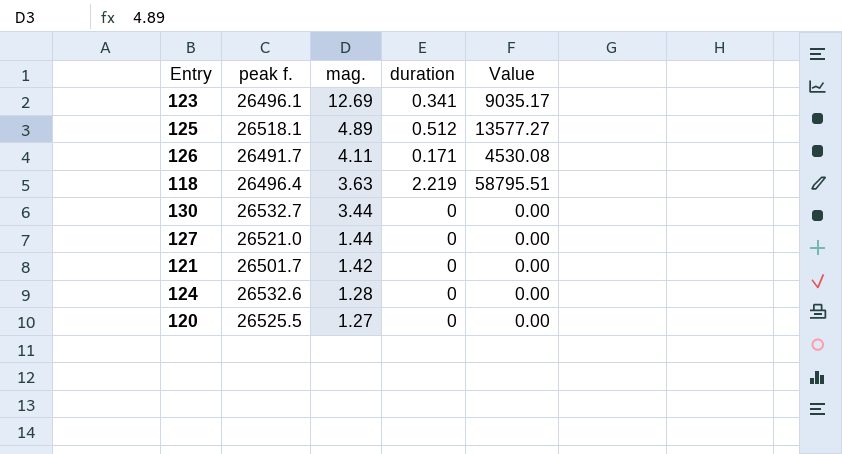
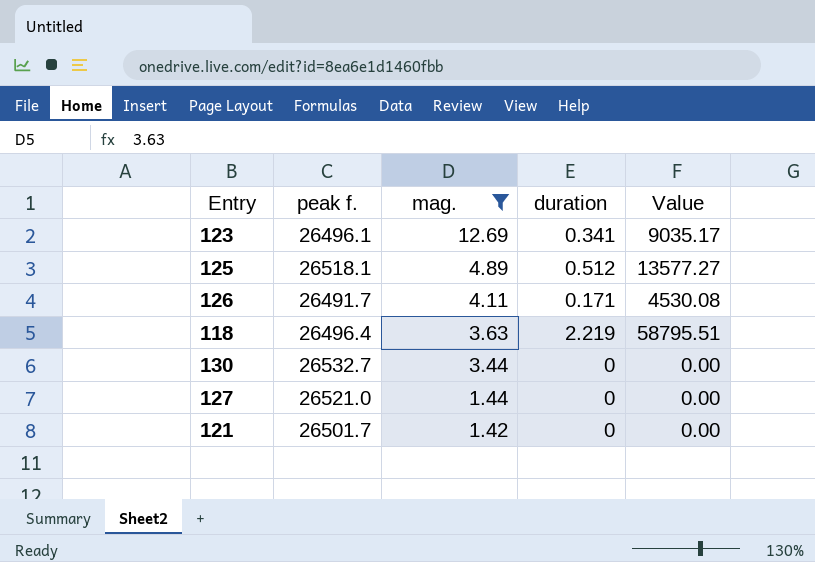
filter: none -> mag. >= 1.42

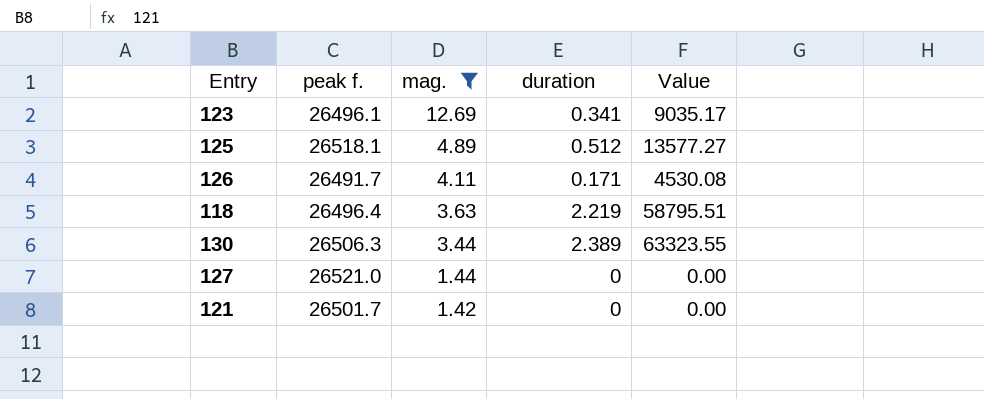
130 | peak f.: 26532.7 -> 26506.3
130 | duration: 0 -> 2.389
130 | Value: 0.00 -> 63323.55

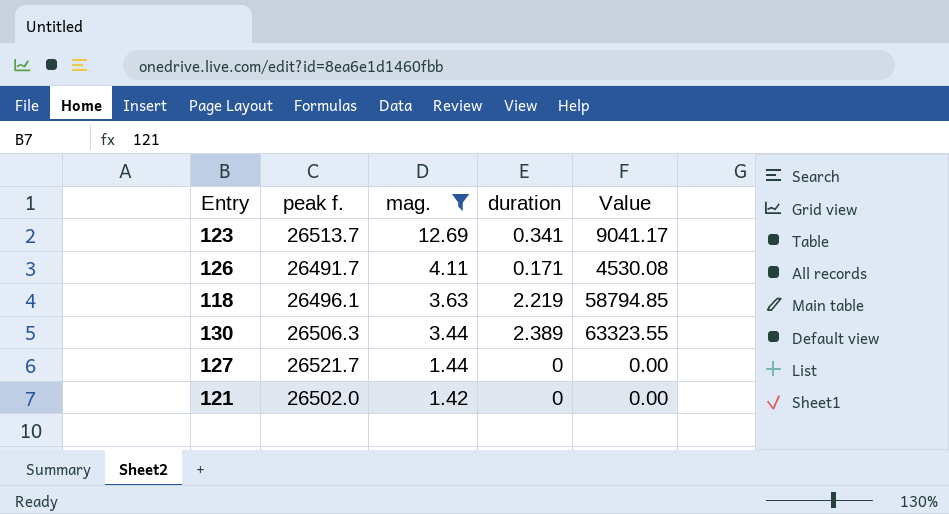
row 125: 26518.1 | 4.89 | 0.512 | 13577.27 -> none
123 | peak f.: 26496.1 -> 26513.7
123 | Value: 9035.17 -> 9041.17
118 | peak f.: 26496.4 -> 26496.1
118 | Value: 58795.51 -> 58794.85
127 | peak f.: 26521.0 -> 26521.7
121 | peak f.: 26501.7 -> 26502.0

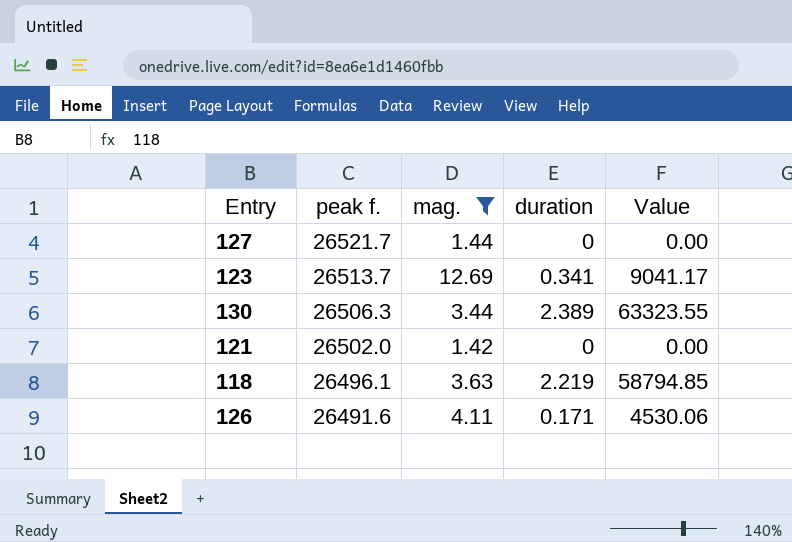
row order: mag. descending -> peak f. descending
126 | peak f.: 26491.7 -> 26491.6
126 | Value: 4530.08 -> 4530.06

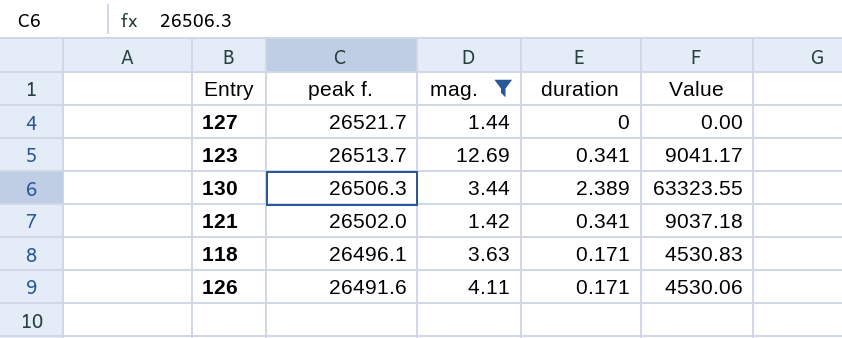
121 | duration: 0 -> 0.341
121 | Value: 0.00 -> 9037.18
118 | duration: 2.219 -> 0.171
118 | Value: 58794.85 -> 4530.83

